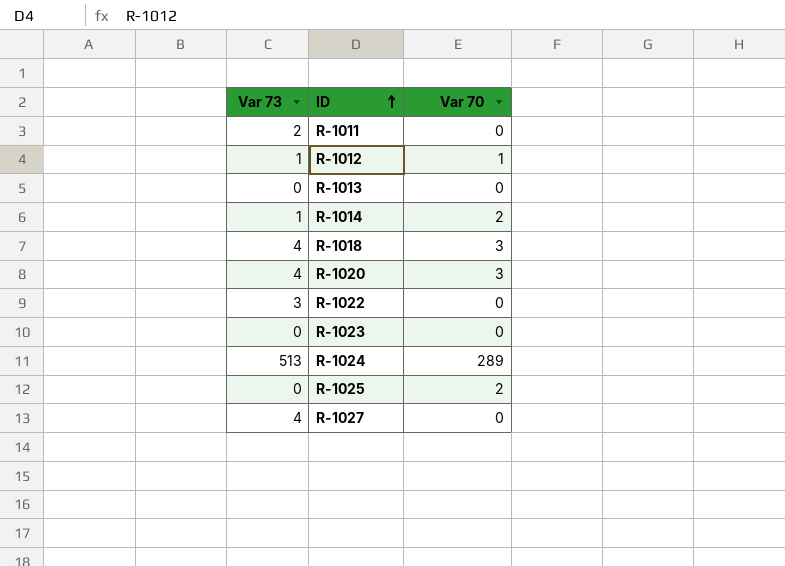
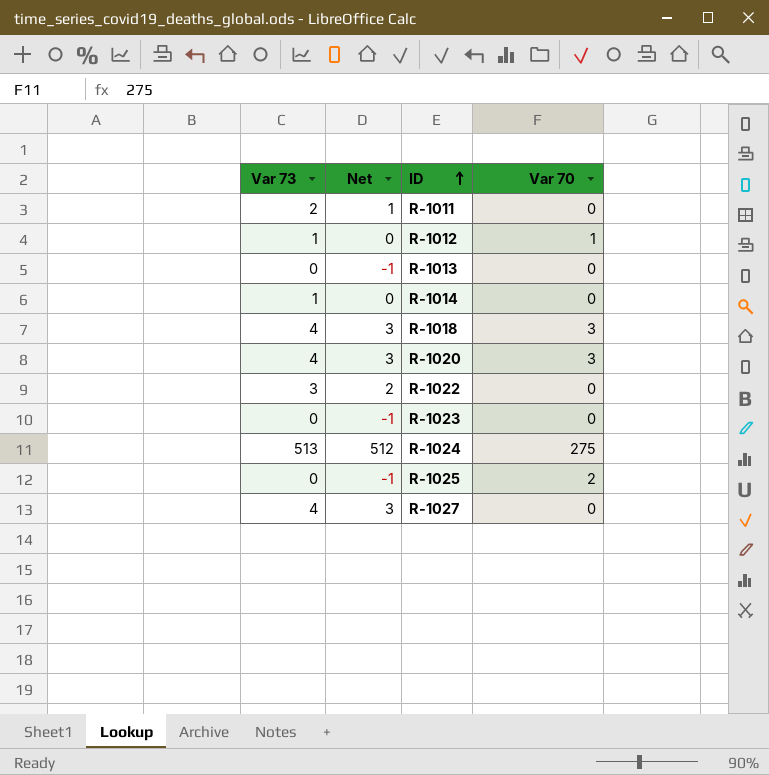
column Net | formula: none -> [Var 73] - 1
R-1014 | Var 70: 2 -> 0
R-1024 | Var 70: 289 -> 275

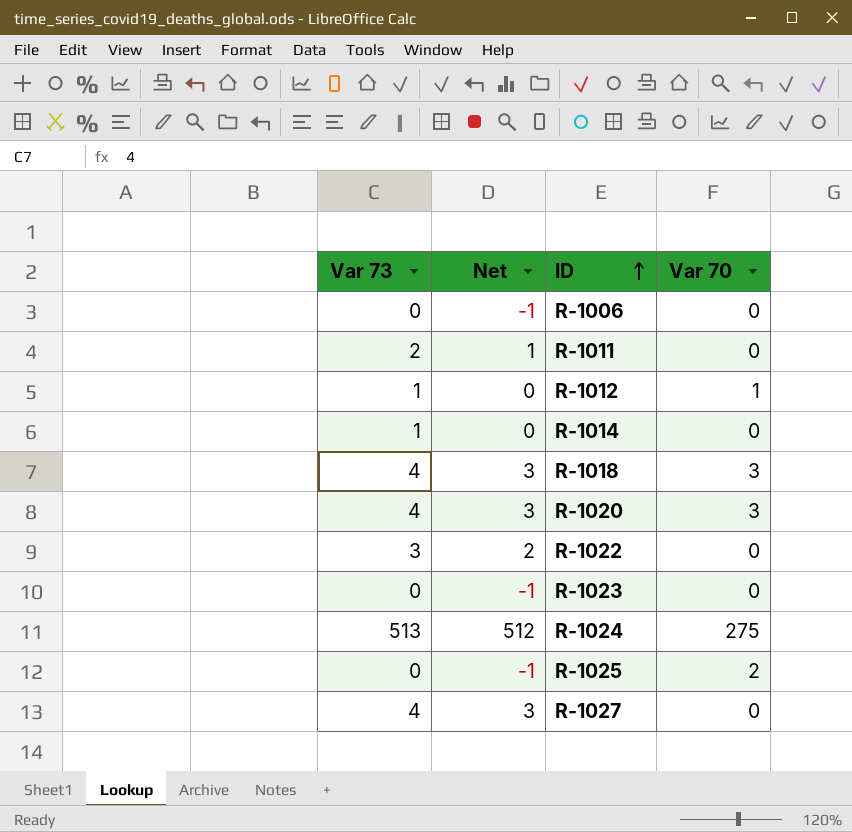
row R-1013: 0 | -1 | 0 -> none
row R-1006: none -> 0 | -1 | 0

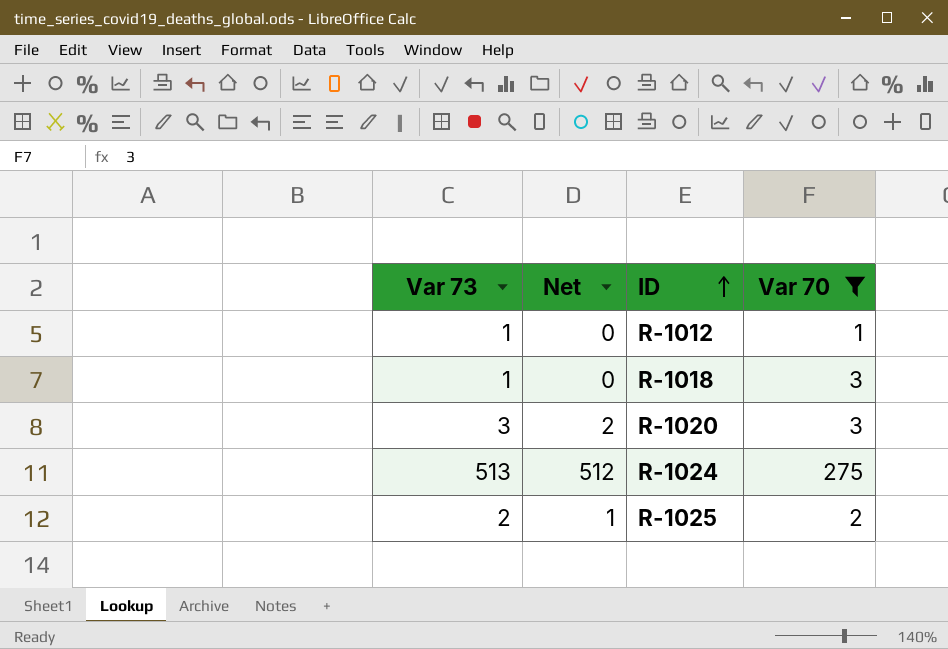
filter: none -> Var 70 != 0
R-1018 | Var 73: 4 -> 1
R-1018 | Net: 3 -> 0
R-1020 | Var 73: 4 -> 3
R-1020 | Net: 3 -> 2
R-1025 | Var 73: 0 -> 2
R-1025 | Net: -1 -> 1

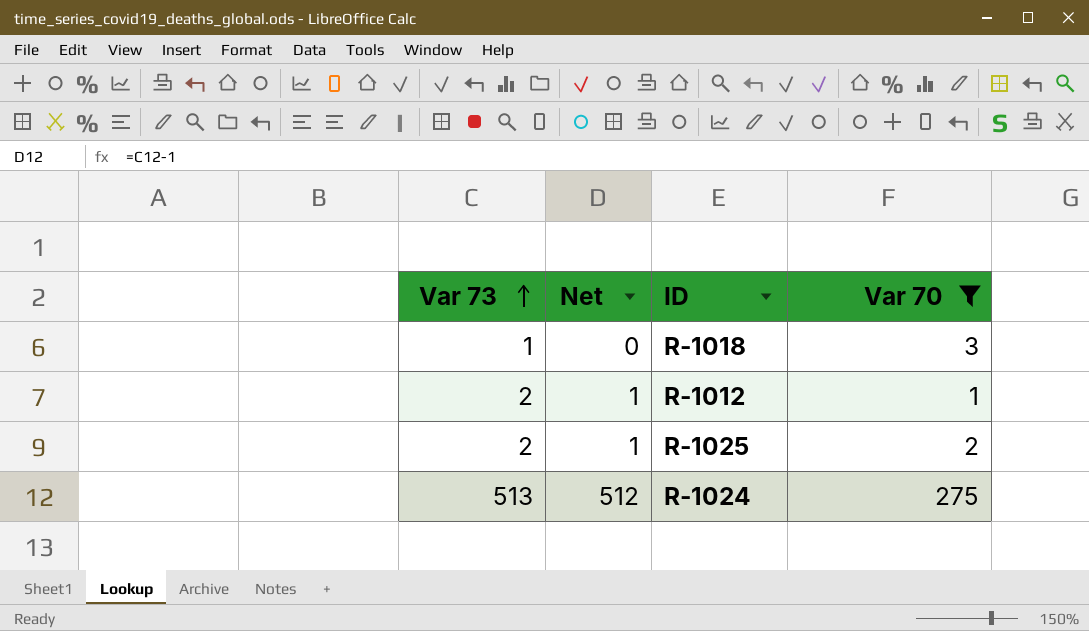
row order: ID ascending -> Var 73 ascending
row R-1020: 3 | 2 | 3 -> none
R-1012 | Var 73: 1 -> 2
R-1012 | Net: 0 -> 1

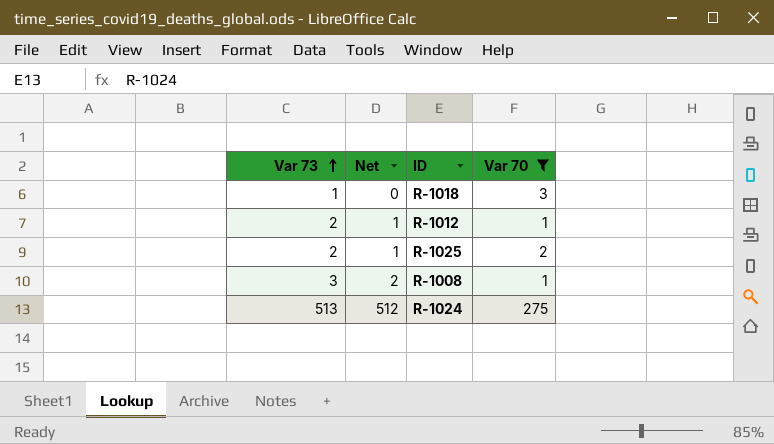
row R-1008: none -> 3 | 2 | 1

